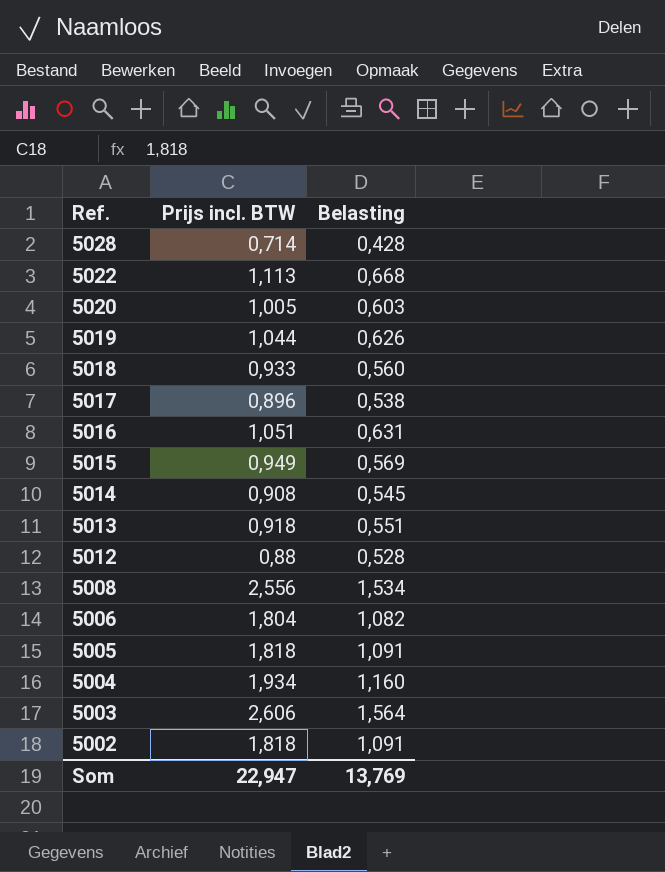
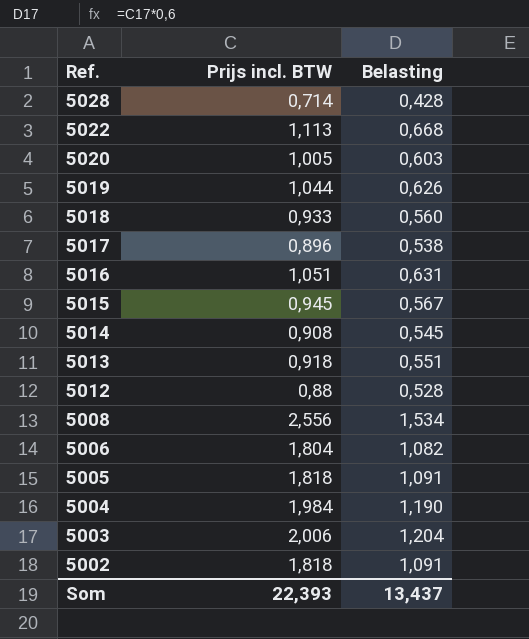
5015 | Prijs incl. BTW: 0,949 -> 0,945
5015 | Belasting: 0,569 -> 0,567
5004 | Prijs incl. BTW: 1,934 -> 1,984
5004 | Belasting: 1,160 -> 1,190
5003 | Prijs incl. BTW: 2,606 -> 2,006
5003 | Belasting: 1,564 -> 1,204
Som | Prijs incl. BTW: 22,947 -> 22,393
Som | Belasting: 13,769 -> 13,437

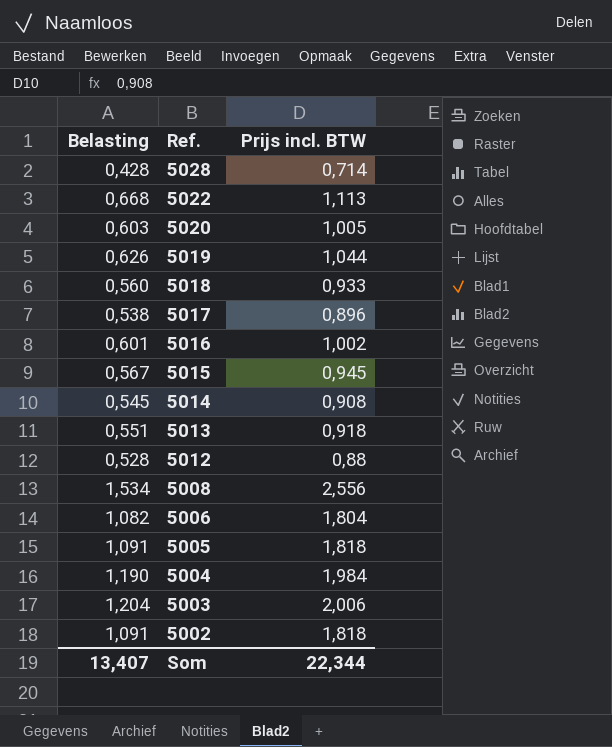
column Belasting | position: 3 -> 1
5016 | Belasting: 0,631 -> 0,601
5016 | Prijs incl. BTW: 1,051 -> 1,002
Som | Belasting: 13,437 -> 13,407
Som | Prijs incl. BTW: 22,393 -> 22,344

